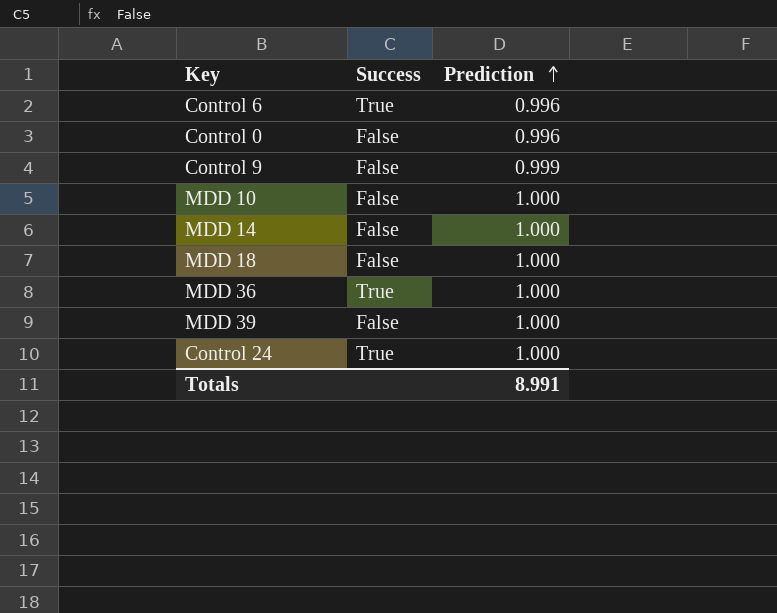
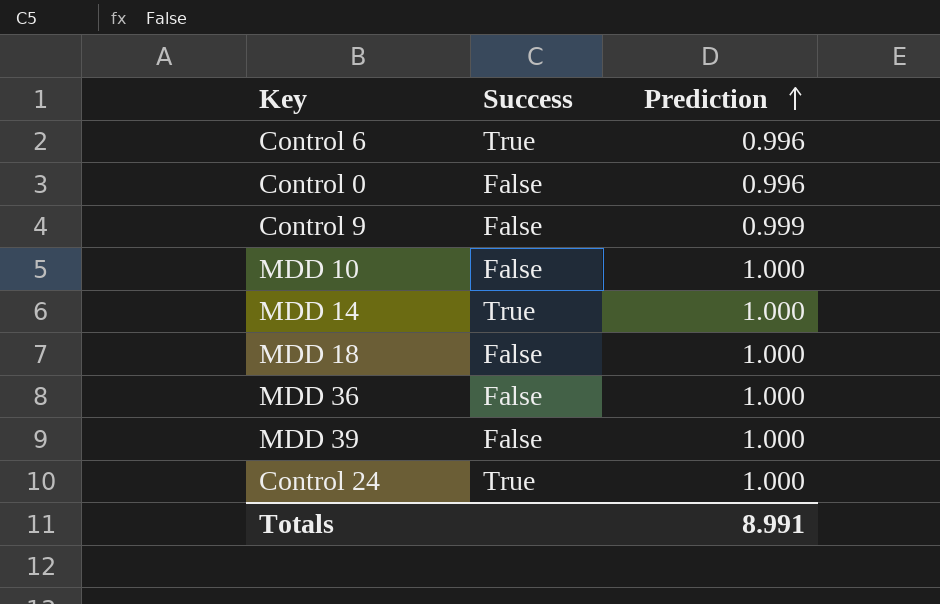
MDD 14 | Success: False -> True
MDD 36 | Success: True -> False

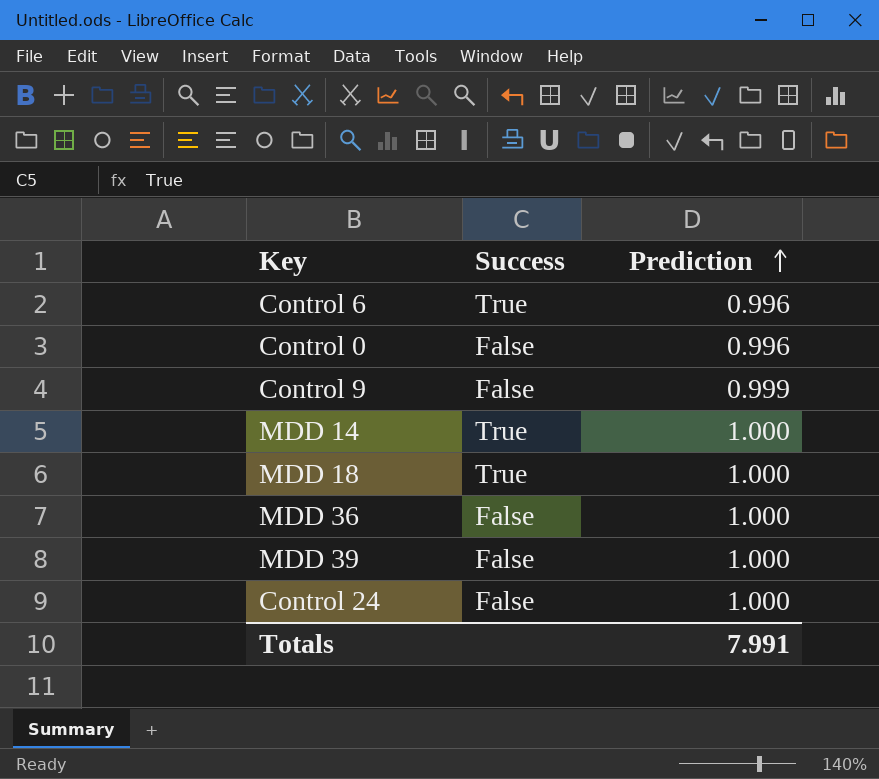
row MDD 10: False | 1.000 -> none
MDD 18 | Success: False -> True
Control 24 | Success: True -> False
Totals | Prediction: 8.991 -> 7.991

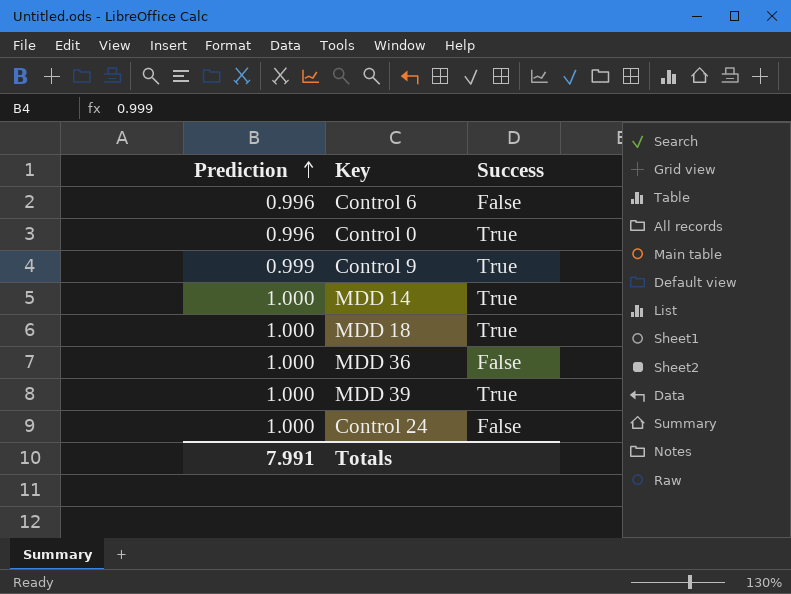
column Prediction | position: 3 -> 1
Control 6 | Success: True -> False
Control 0 | Success: False -> True
Control 9 | Success: False -> True
MDD 39 | Success: False -> True

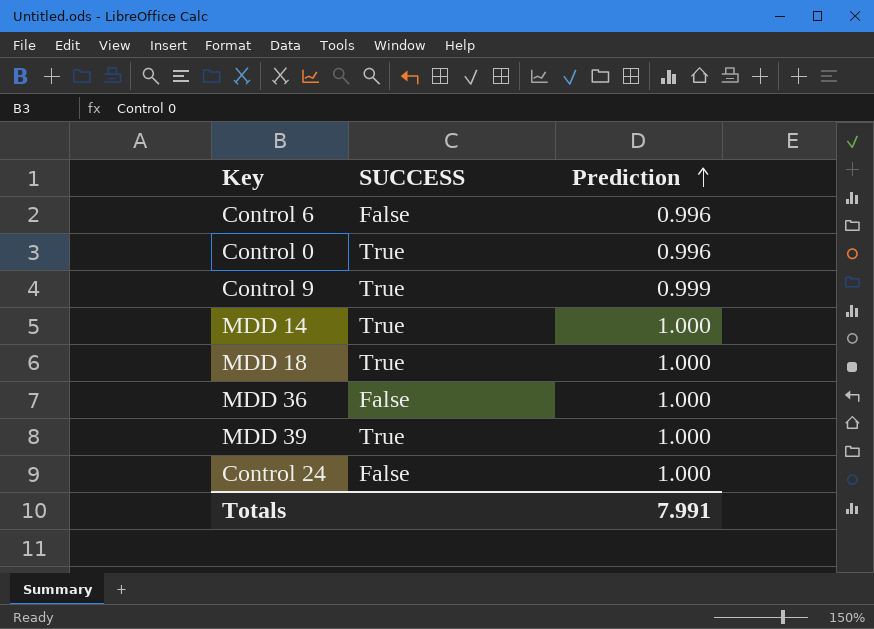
column name: Success -> SUCCESS
column Prediction | position: 1 -> 3

